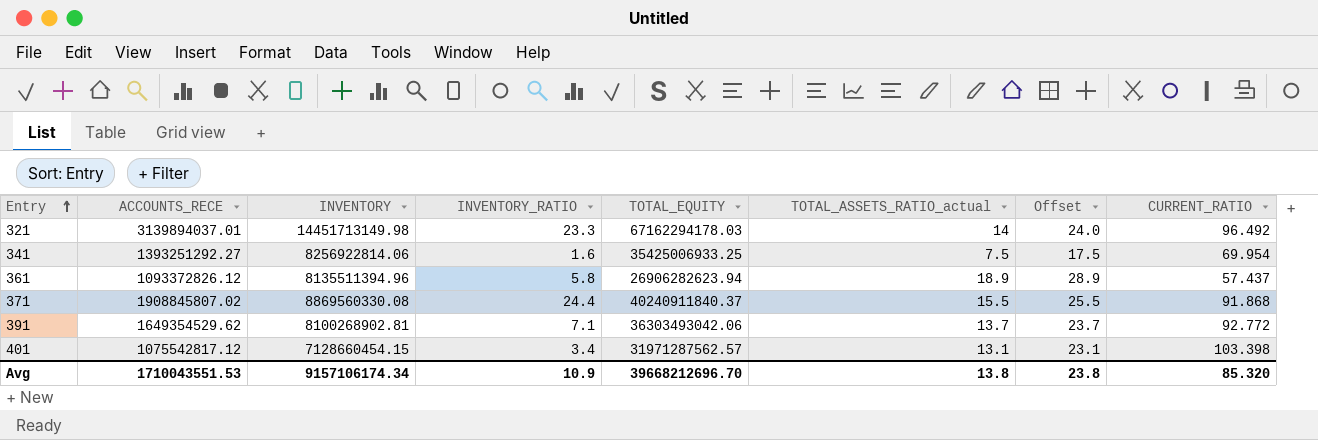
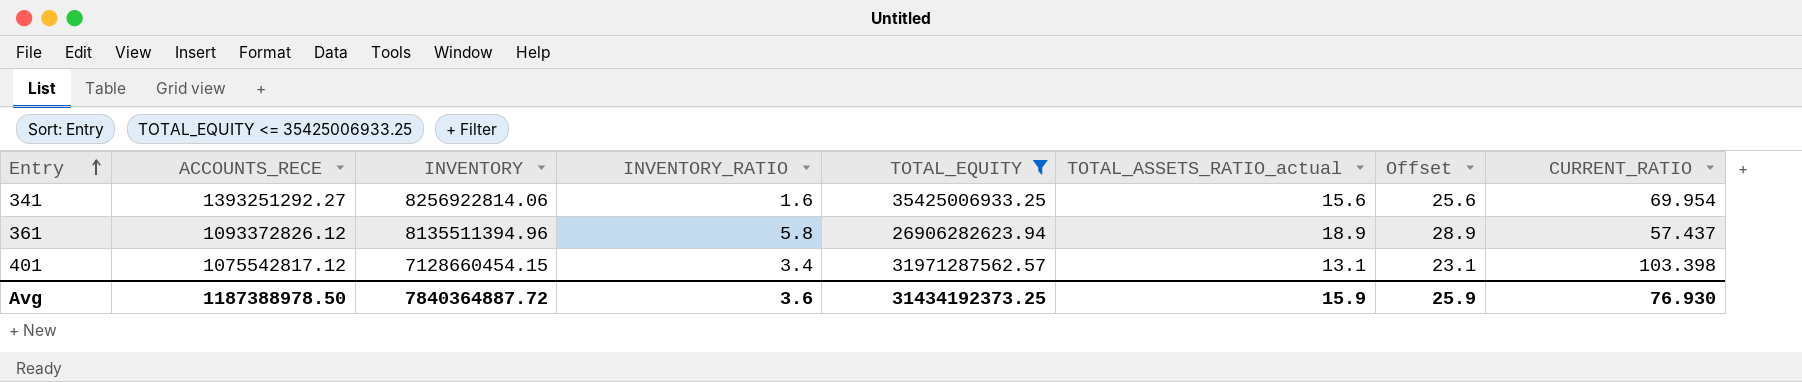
filter: none -> TOTAL_EQUITY <= 35425006933.25
341 | TOTAL_ASSETS_RATIO_actual: 7.5 -> 15.6
341 | Offset: 17.5 -> 25.6
Avg | ACCOUNTS_RECE: 1710043551.53 -> 1187388978.50
Avg | INVENTORY: 9157106174.34 -> 7840364887.72
Avg | INVENTORY_RATIO: 10.9 -> 3.6
Avg | TOTAL_EQUITY: 39668212696.70 -> 31434192373.25
Avg | TOTAL_ASSETS_RATIO_actual: 13.8 -> 15.9
Avg | Offset: 23.8 -> 25.9
Avg | CURRENT_RATIO: 85.320 -> 76.930

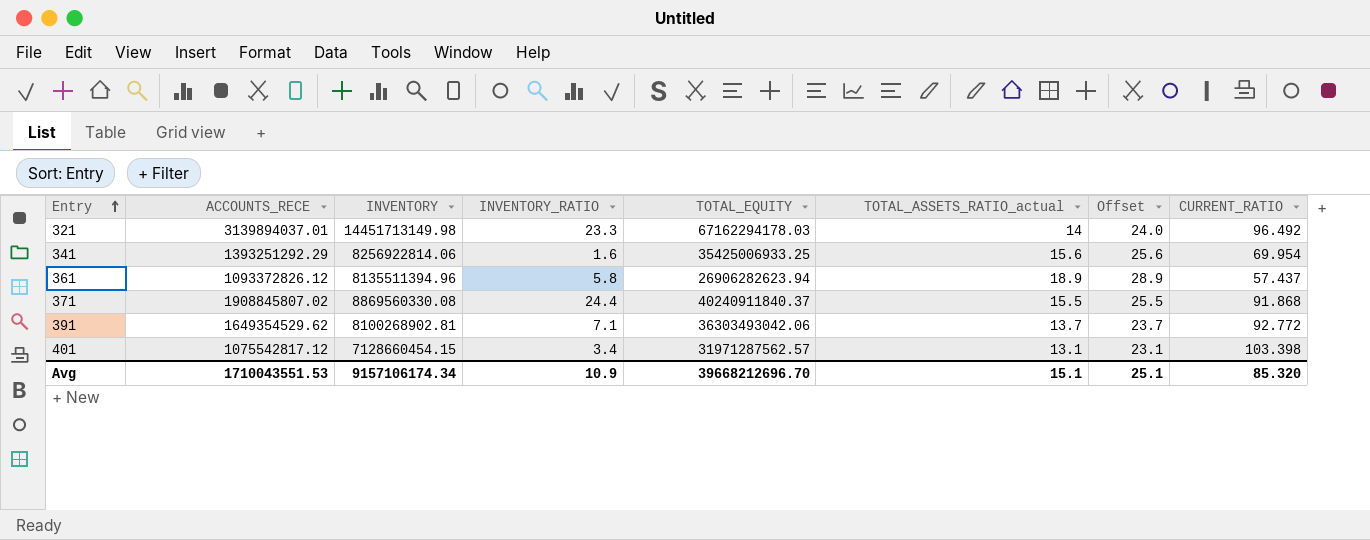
filter: TOTAL_EQUITY <= 35425006933.25 -> none
341 | ACCOUNTS_RECE: 1393251292.27 -> 1393251292.29
Avg | ACCOUNTS_RECE: 1187388978.50 -> 1710043551.53
Avg | INVENTORY: 7840364887.72 -> 9157106174.34
Avg | INVENTORY_RATIO: 3.6 -> 10.9
Avg | TOTAL_EQUITY: 31434192373.25 -> 39668212696.70
Avg | TOTAL_ASSETS_RATIO_actual: 15.9 -> 15.1
Avg | Offset: 25.9 -> 25.1
Avg | CURRENT_RATIO: 76.930 -> 85.320

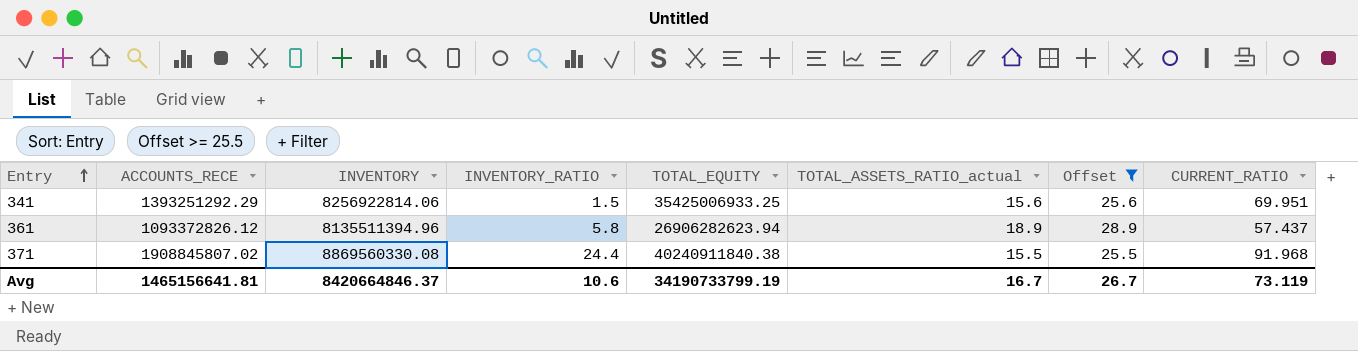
filter: none -> Offset >= 25.5
341 | INVENTORY_RATIO: 1.6 -> 1.5
341 | CURRENT_RATIO: 69.954 -> 69.951
371 | TOTAL_EQUITY: 40240911840.37 -> 40240911840.38
371 | CURRENT_RATIO: 91.868 -> 91.968
Avg | ACCOUNTS_RECE: 1710043551.53 -> 1465156641.81
Avg | INVENTORY: 9157106174.34 -> 8420664846.37
Avg | INVENTORY_RATIO: 10.9 -> 10.6
Avg | TOTAL_EQUITY: 39668212696.70 -> 34190733799.19
Avg | TOTAL_ASSETS_RATIO_actual: 15.1 -> 16.7
Avg | Offset: 25.1 -> 26.7
Avg | CURRENT_RATIO: 85.320 -> 73.119

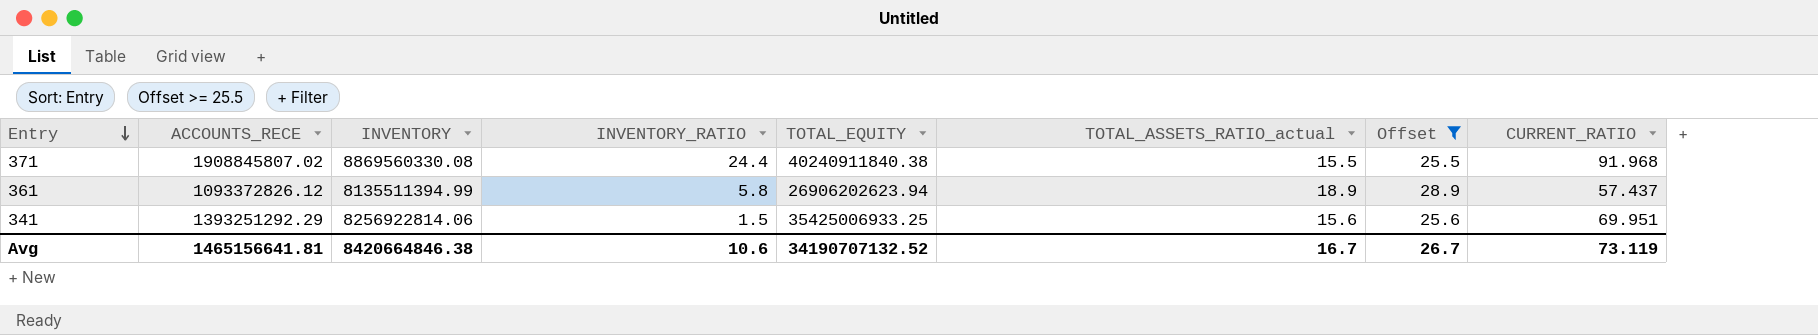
row order: Entry ascending -> Entry descending
361 | INVENTORY: 8135511394.96 -> 8135511394.99
361 | TOTAL_EQUITY: 26906282623.94 -> 26906202623.94
Avg | INVENTORY: 8420664846.37 -> 8420664846.38
Avg | TOTAL_EQUITY: 34190733799.19 -> 34190707132.52

